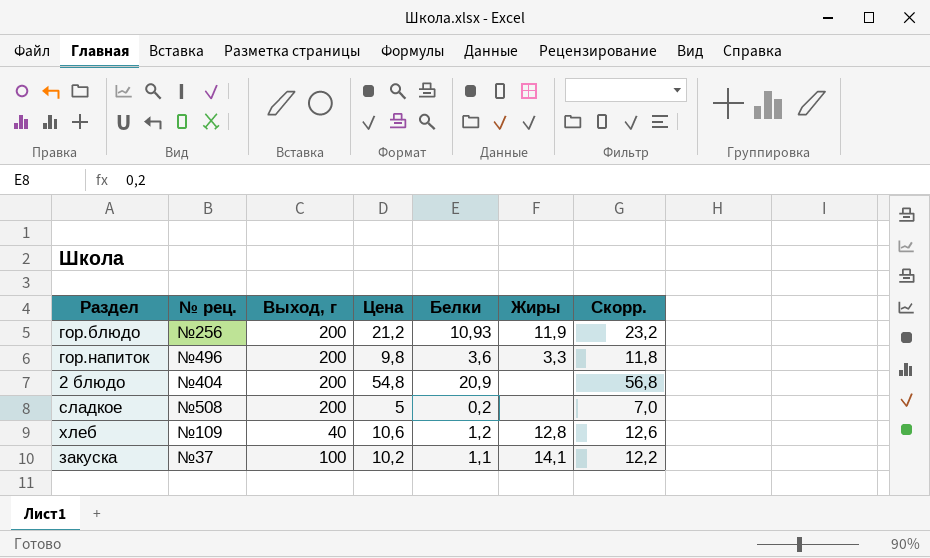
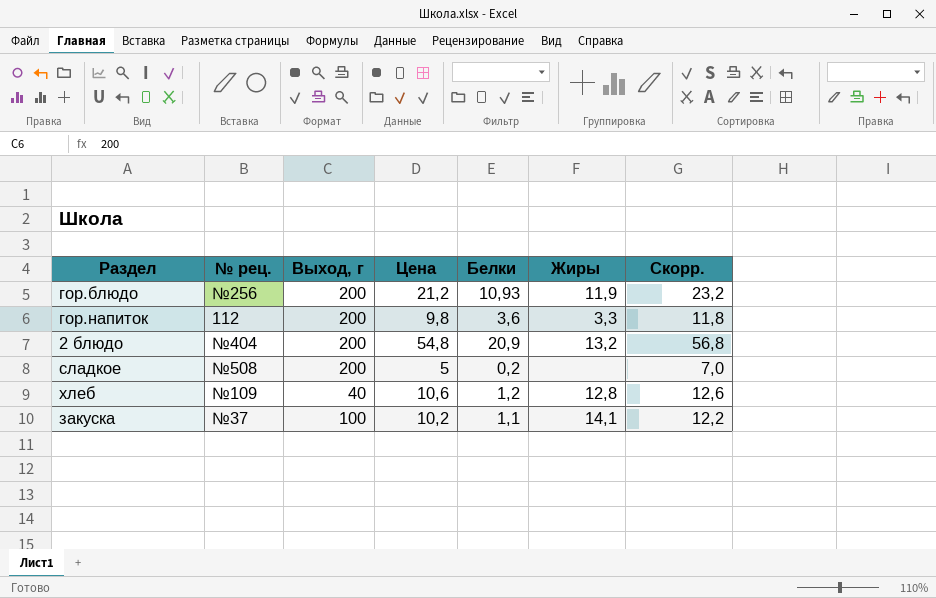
гор.напиток | № рец.: №496 -> 112
2 блюдо | Жиры: none -> 13,2

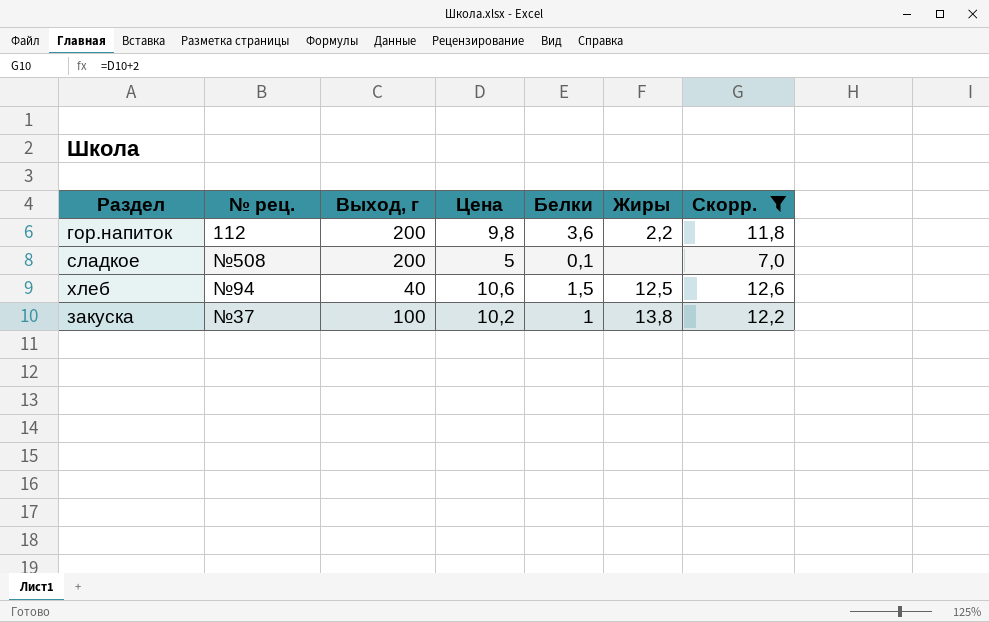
filter: none -> Скорр. <= 12,6
гор.напиток | Жиры: 3,3 -> 2,2
сладкое | Белки: 0,2 -> 0,1
хлеб | № рец.: №109 -> №94
хлеб | Белки: 1,2 -> 1,5
хлеб | Жиры: 12,8 -> 12,5
закуска | Белки: 1,1 -> 1
закуска | Жиры: 14,1 -> 13,8

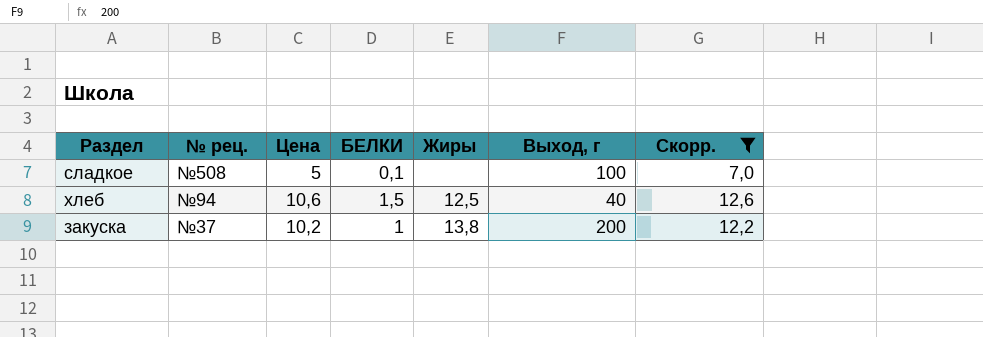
column name: Белки -> БЕЛКИ
column Выход, г | position: 3 -> 6
row гор.напиток: 112 | 200 | 9,8 | 3,6 | 2,2 | 11,8 -> none
сладкое | Выход, г: 200 -> 100
закуска | Выход, г: 100 -> 200

